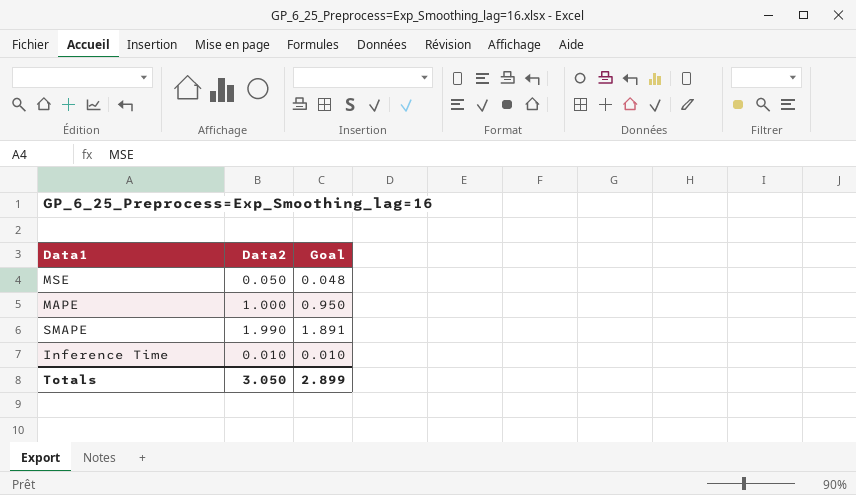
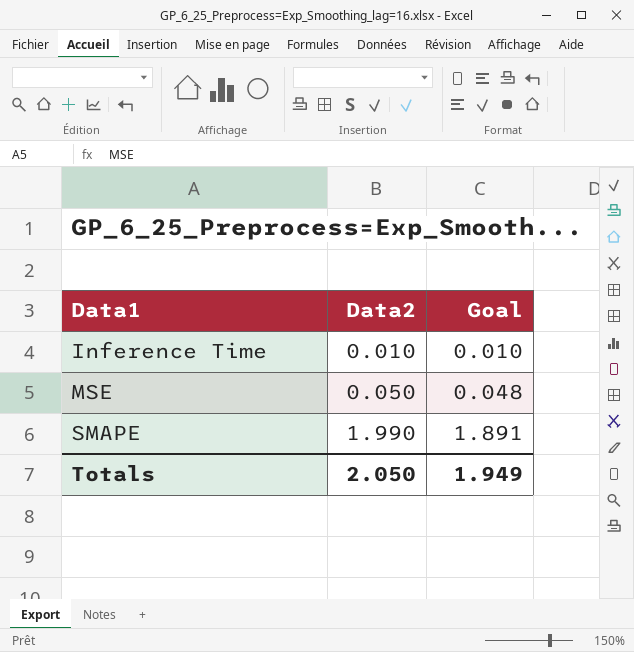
row order: none -> Data1 ascending
row MAPE: 1.000 | 0.950 -> none
Totals | Data2: 3.050 -> 2.050
Totals | Goal: 2.899 -> 1.949

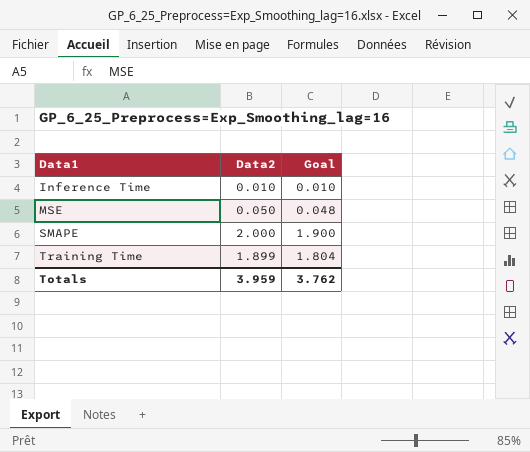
SMAPE | Data2: 1.990 -> 2.000
SMAPE | Goal: 1.891 -> 1.900
row Training Time: none -> 1.899 | 1.804
Totals | Data2: 2.050 -> 3.959
Totals | Goal: 1.949 -> 3.762

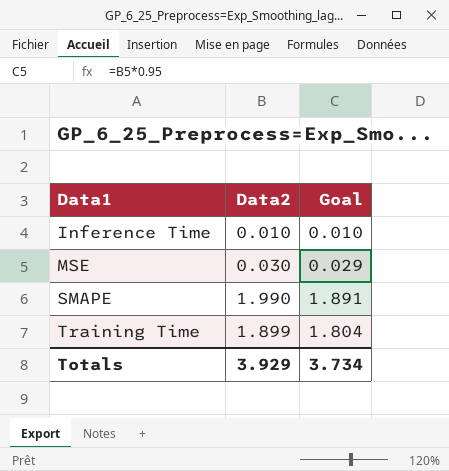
MSE | Data2: 0.050 -> 0.030
MSE | Goal: 0.048 -> 0.029
SMAPE | Data2: 2.000 -> 1.990
SMAPE | Goal: 1.900 -> 1.891
Totals | Data2: 3.959 -> 3.929
Totals | Goal: 3.762 -> 3.734

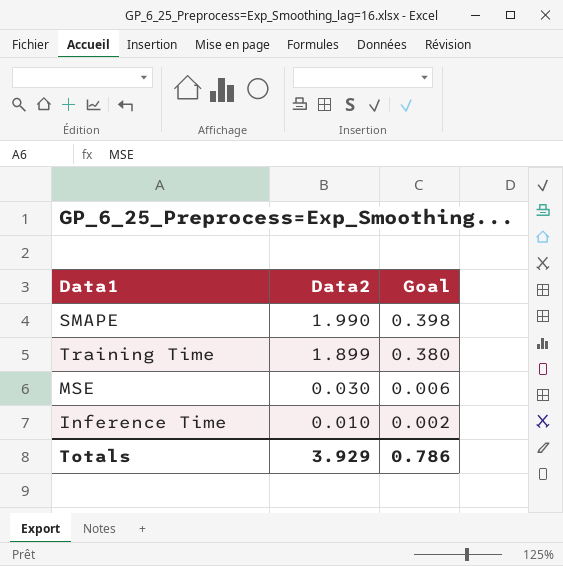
row order: Data1 ascending -> Data2 descending
column Goal | formula: [Data2] * 0.95 -> [Data2] * 0.2
Totals | Goal: 3.734 -> 0.786

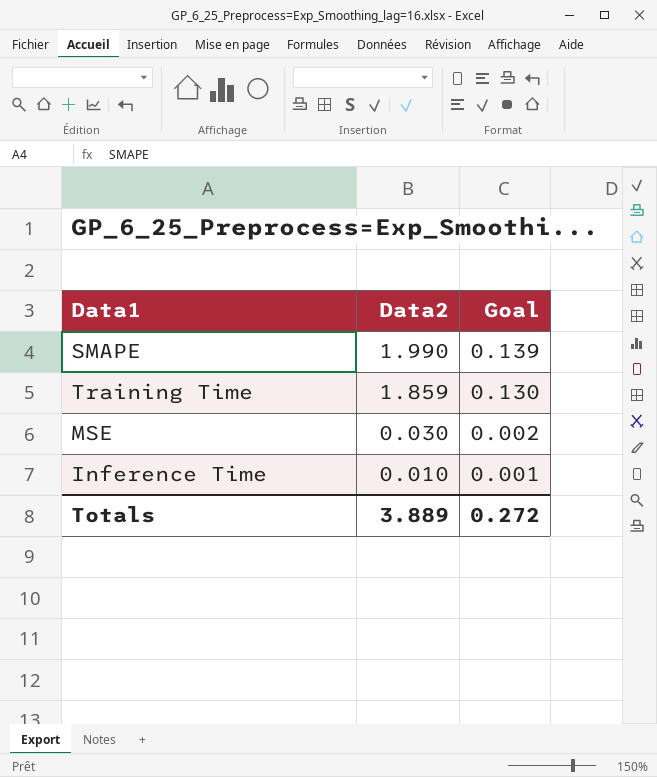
column Goal | formula: [Data2] * 0.2 -> [Data2] * 0.07
Training Time | Data2: 1.899 -> 1.859
Totals | Data2: 3.929 -> 3.889
Totals | Goal: 0.786 -> 0.272

